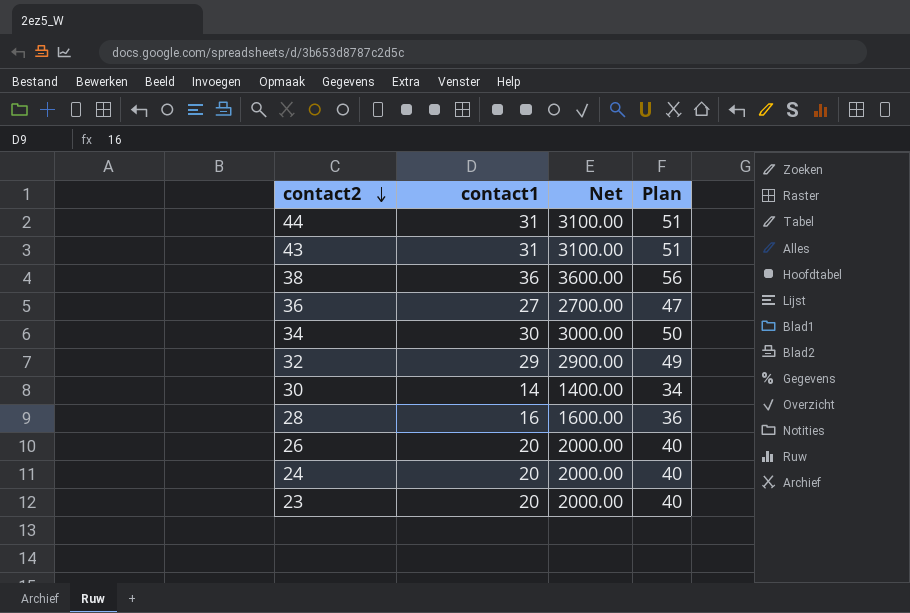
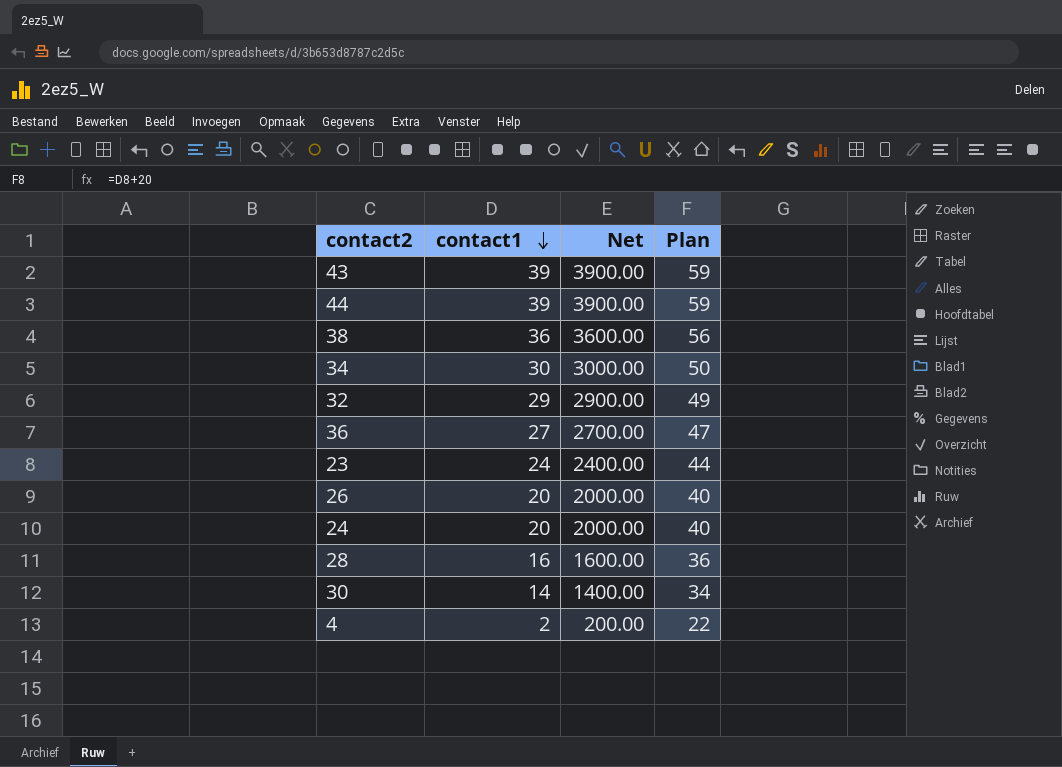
row order: contact2 descending -> contact1 descending
43 | contact1: 31 -> 39
43 | Net: 3100.00 -> 3900.00
43 | Plan: 51 -> 59
44 | contact1: 31 -> 39
44 | Net: 3100.00 -> 3900.00
44 | Plan: 51 -> 59
23 | contact1: 20 -> 24
23 | Net: 2000.00 -> 2400.00
23 | Plan: 40 -> 44
row 4: none -> 2 | 200.00 | 22

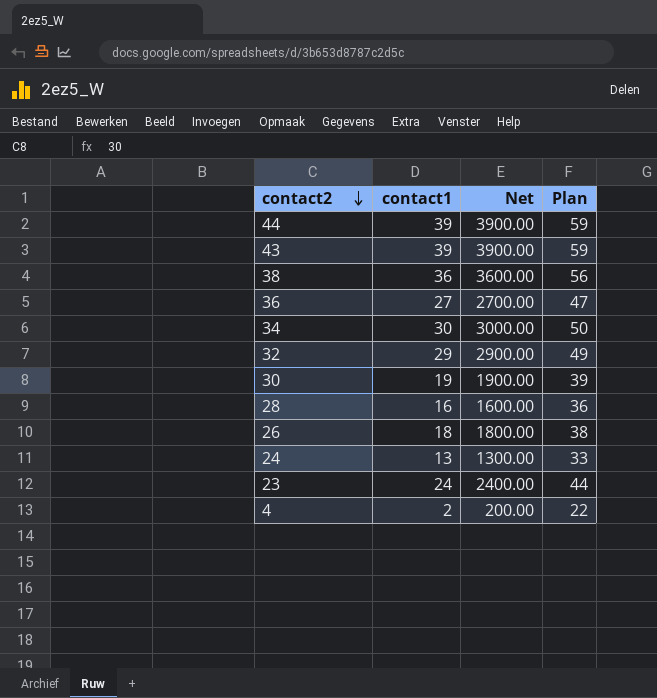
row order: contact1 descending -> contact2 descending
30 | contact1: 14 -> 19
30 | Net: 1400.00 -> 1900.00
30 | Plan: 34 -> 39
26 | contact1: 20 -> 18
26 | Net: 2000.00 -> 1800.00
26 | Plan: 40 -> 38
24 | contact1: 20 -> 13
24 | Net: 2000.00 -> 1300.00
24 | Plan: 40 -> 33

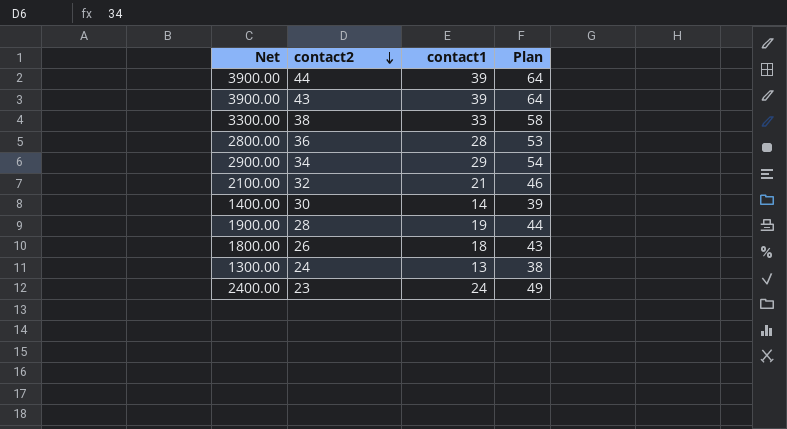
column Net | position: 3 -> 1
column Plan | formula: [contact1] + 20 -> [contact1] + 25
row 4: 2 | 200.00 | 22 -> none
38 | Net: 3600.00 -> 3300.00
38 | contact1: 36 -> 33
36 | Net: 2700.00 -> 2800.00
36 | contact1: 27 -> 28
34 | Net: 3000.00 -> 2900.00
34 | contact1: 30 -> 29
32 | Net: 2900.00 -> 2100.00
32 | contact1: 29 -> 21
30 | Net: 1900.00 -> 1400.00
30 | contact1: 19 -> 14
28 | Net: 1600.00 -> 1900.00
28 | contact1: 16 -> 19

